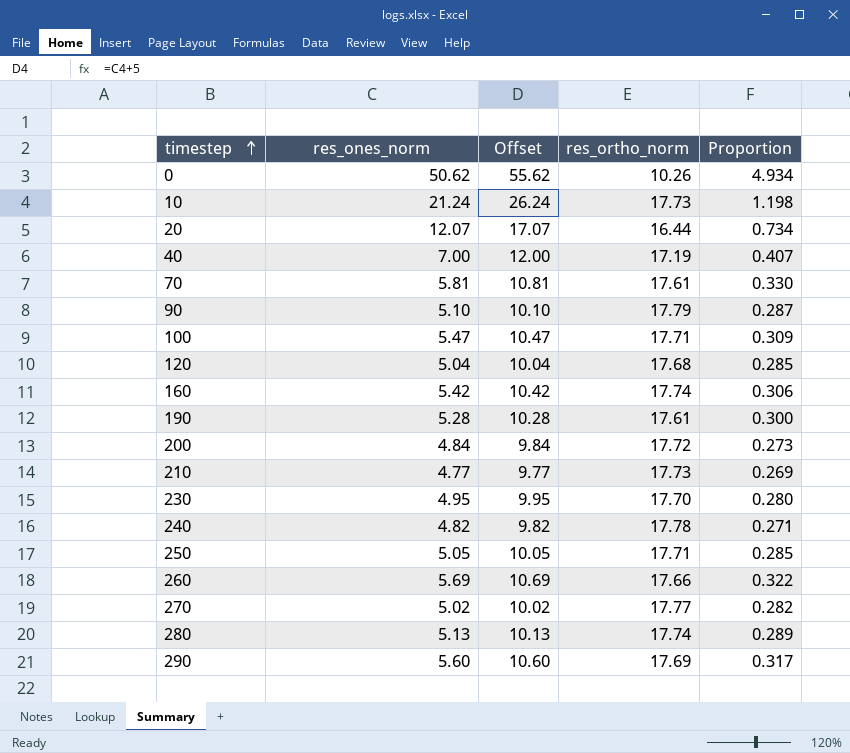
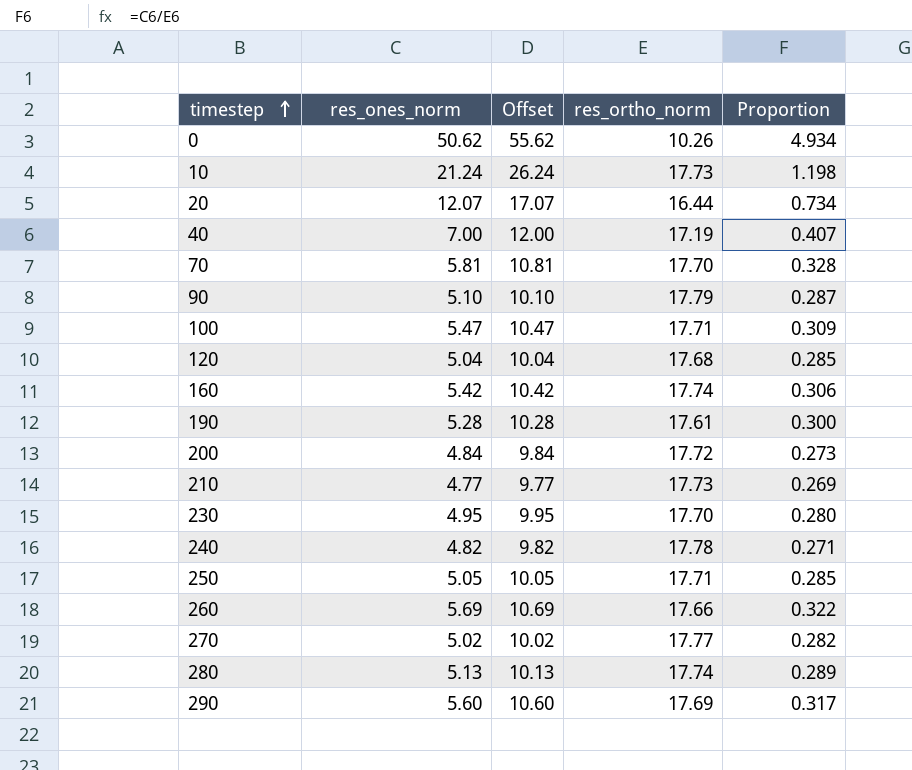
70 | res_ortho_norm: 17.61 -> 17.70
70 | Proportion: 0.330 -> 0.328

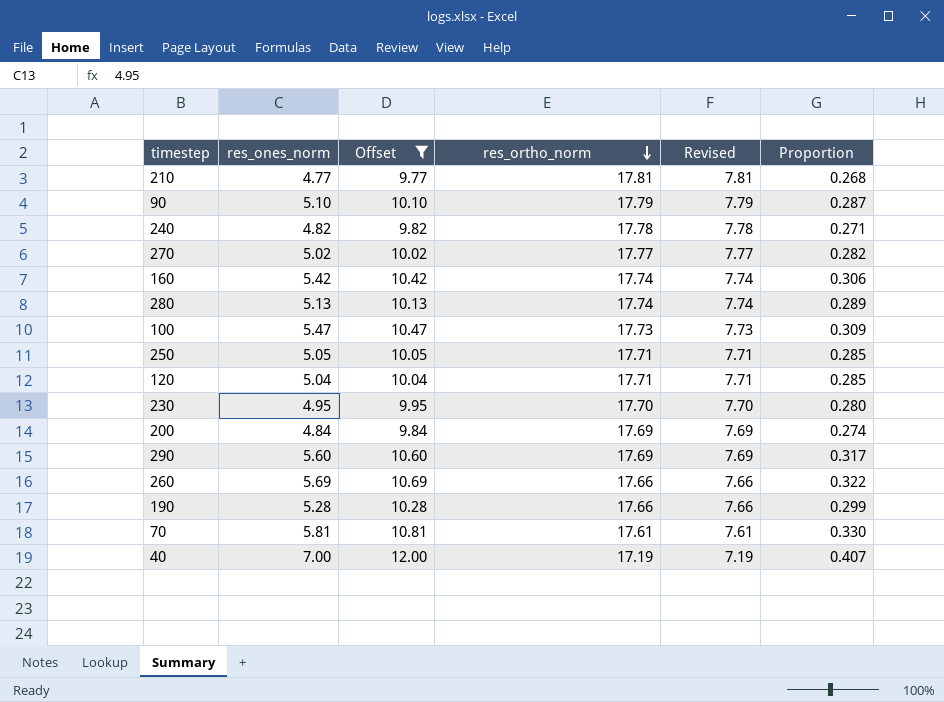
filter: none -> Offset <= 12.00
row order: timestep ascending -> res_ortho_norm descending
column Revised | formula: none -> [res_ortho_norm] - 10
210 | res_ortho_norm: 17.73 -> 17.81
210 | Proportion: 0.269 -> 0.268
100 | res_ortho_norm: 17.71 -> 17.73
120 | res_ortho_norm: 17.68 -> 17.71
200 | res_ortho_norm: 17.72 -> 17.69
200 | Proportion: 0.273 -> 0.274
190 | res_ortho_norm: 17.61 -> 17.66
190 | Proportion: 0.300 -> 0.299
70 | res_ortho_norm: 17.70 -> 17.61
70 | Proportion: 0.328 -> 0.330

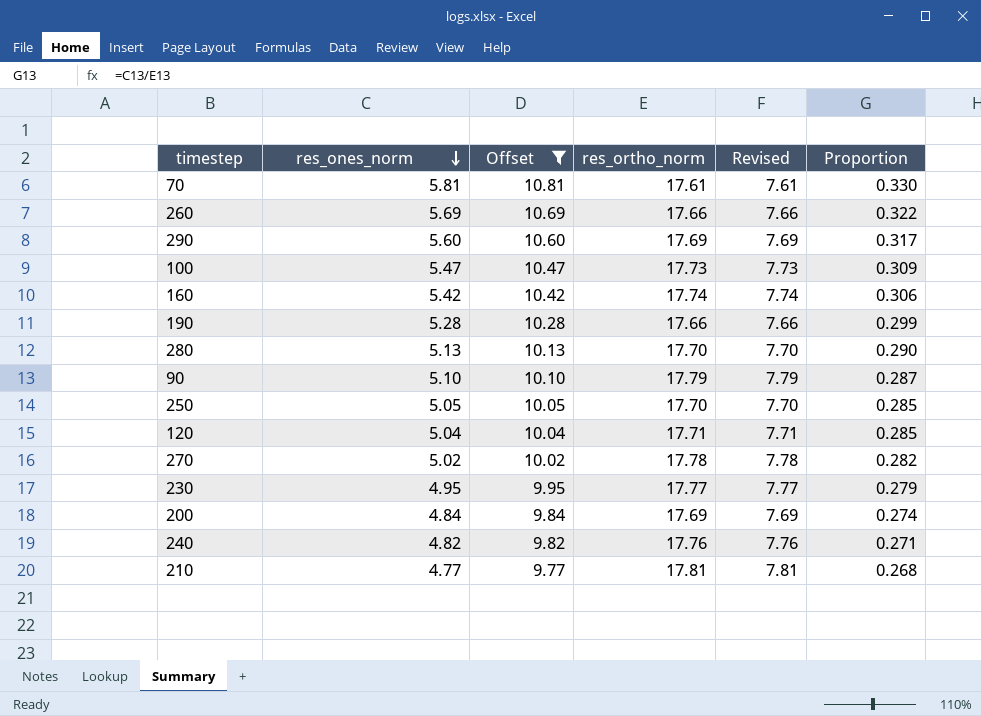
row order: res_ortho_norm descending -> res_ones_norm descending
row 40: 7.00 | 12.00 | 17.19 | 7.19 | 0.407 -> none
280 | res_ortho_norm: 17.74 -> 17.70
280 | Revised: 7.74 -> 7.70
280 | Proportion: 0.289 -> 0.290
250 | res_ortho_norm: 17.71 -> 17.70
250 | Revised: 7.71 -> 7.70
270 | res_ortho_norm: 17.77 -> 17.78
270 | Revised: 7.77 -> 7.78
230 | res_ortho_norm: 17.70 -> 17.77
230 | Revised: 7.70 -> 7.77
230 | Proportion: 0.280 -> 0.279
240 | res_ortho_norm: 17.78 -> 17.76
240 | Revised: 7.78 -> 7.76

